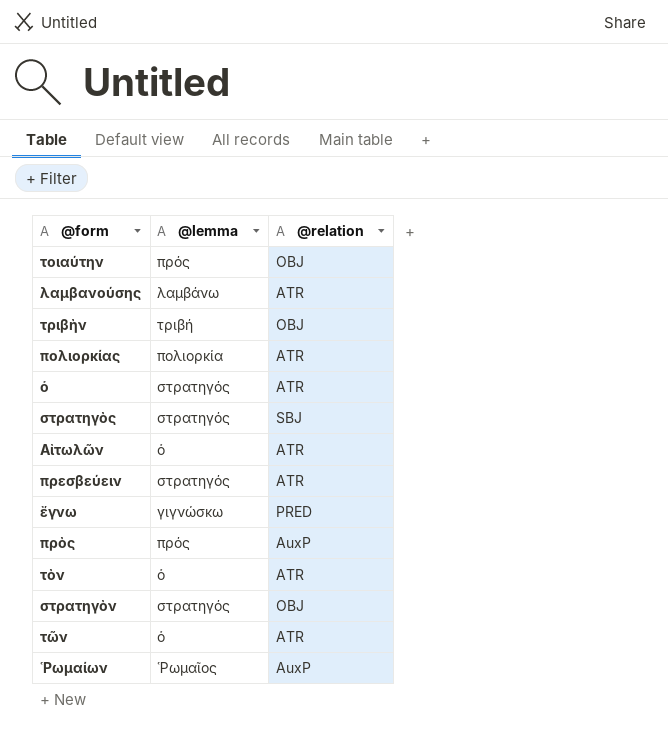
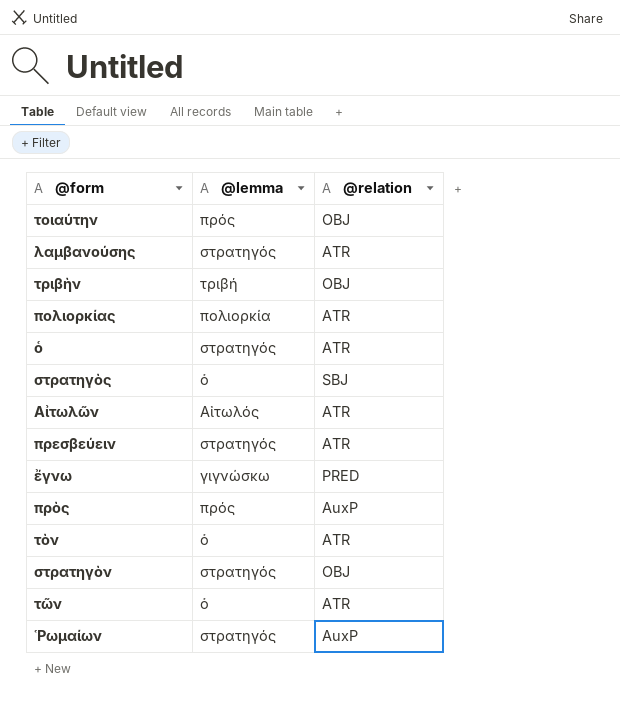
λαμβανούσης | @lemma: λαμβάνω -> στρατηγός
στρατηγὸς | @lemma: στρατηγός -> ὁ
Αἰτωλῶν | @lemma: ὁ -> Αἰτωλός
Ῥωμαίων | @lemma: Ῥωμαῖος -> στρατηγός

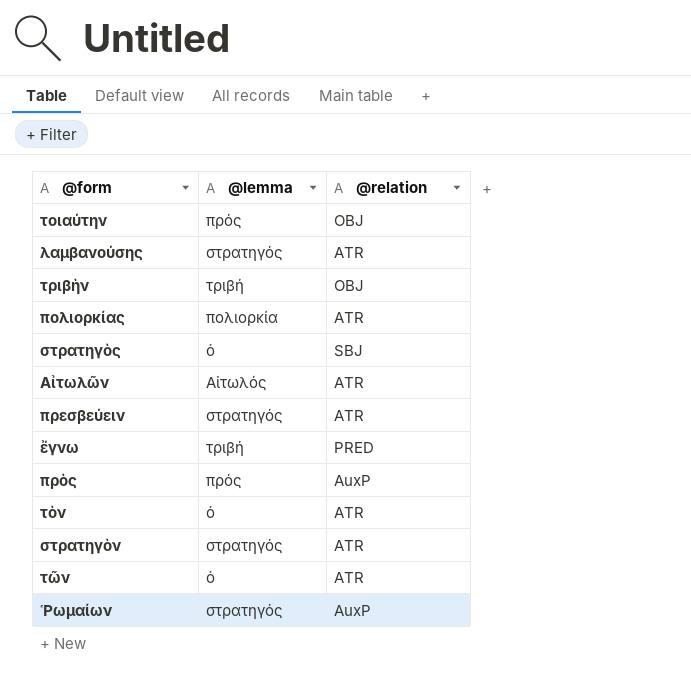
row ὁ: στρατηγός | ATR -> none
ἔγνω | @lemma: γιγνώσκω -> τριβή
στρατηγὸν | @relation: OBJ -> ATR

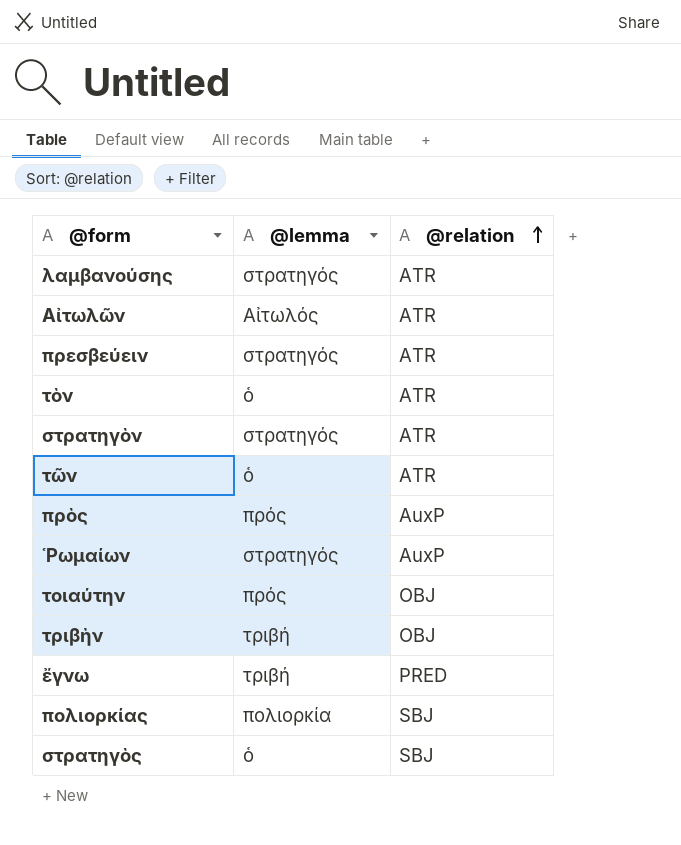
row order: none -> @relation ascending
πολιορκίας | @relation: ATR -> SBJ

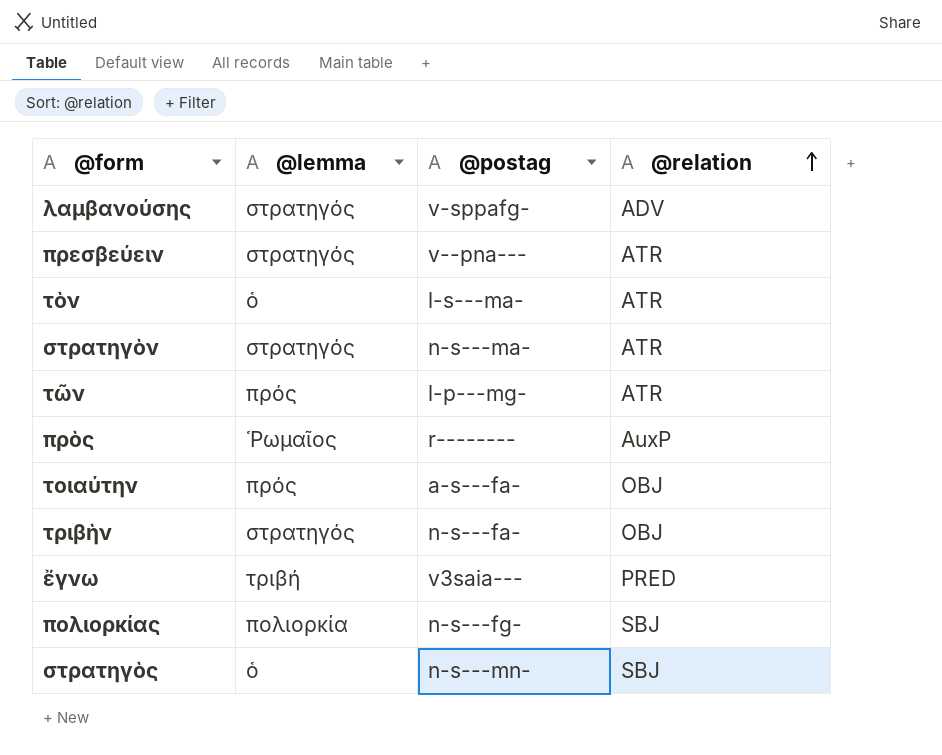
column @postag | position: none -> 3
row Αἰτωλῶν: Αἰτωλός | ATR -> none
row Ῥωμαίων: στρατηγός | AuxP -> none
λαμβανούσης | @relation: ATR -> ADV
τῶν | @lemma: ὁ -> πρός
πρὸς | @lemma: πρός -> Ῥωμαῖος
τριβὴν | @lemma: τριβή -> στρατηγός

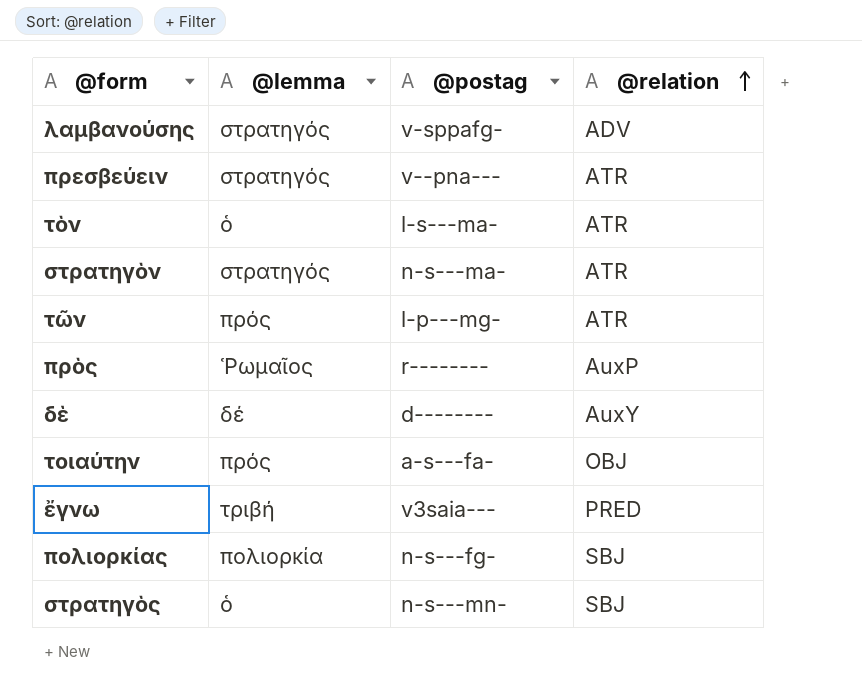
row τριβὴν: στρατηγός | n-s---fa- | OBJ -> none
row δὲ: none -> δέ | d-------- | AuxY

